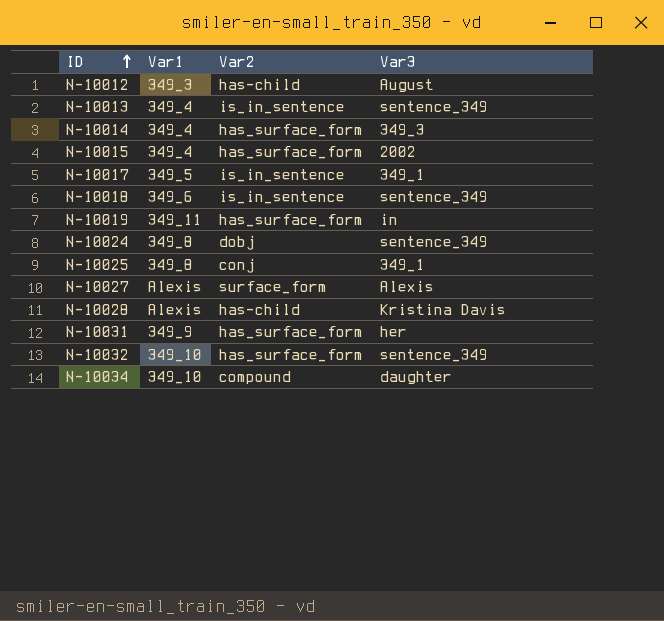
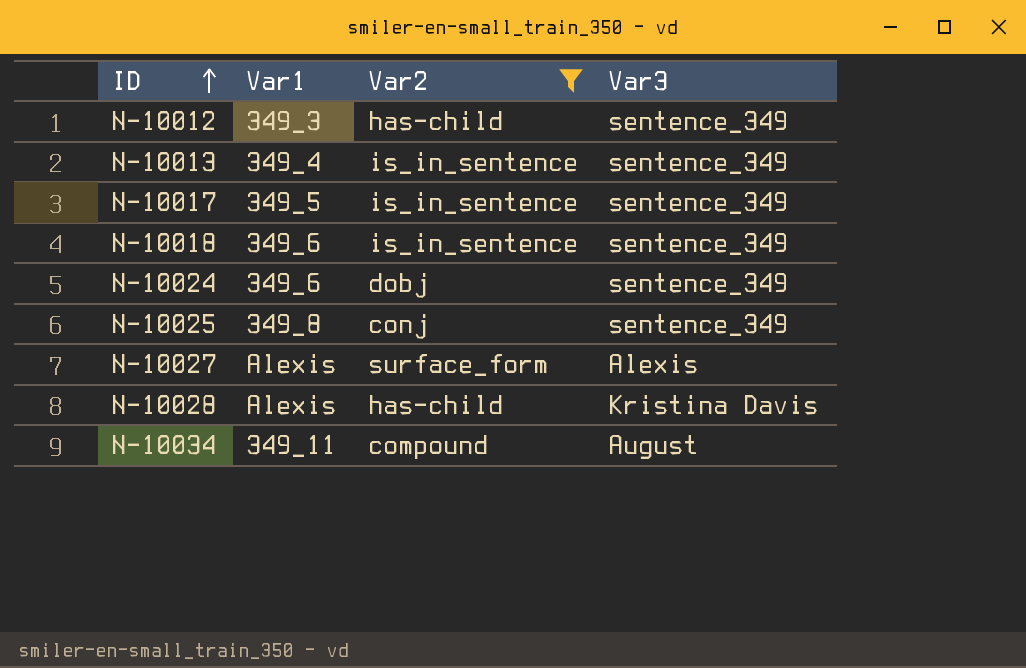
filter: none -> Var2 != has_surface_form
N-10012 | Var3: August -> sentence_349
N-10017 | Var3: 349_1 -> sentence_349
N-10024 | Var1: 349_8 -> 349_6
N-10025 | Var3: 349_1 -> sentence_349
N-10034 | Var1: 349_10 -> 349_11
N-10034 | Var3: daughter -> August

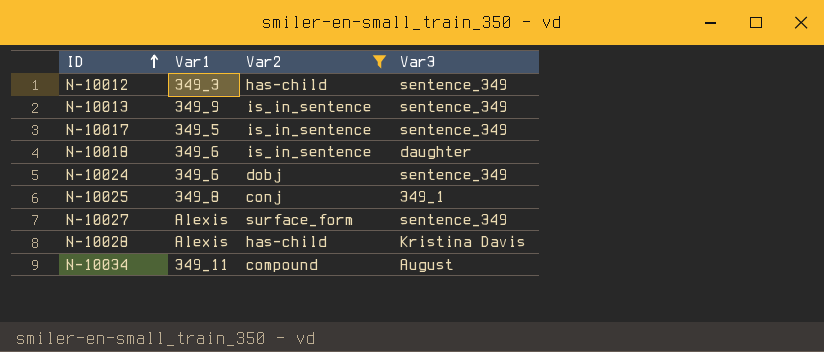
N-10013 | Var1: 349_4 -> 349_9
N-10018 | Var3: sentence_349 -> daughter
N-10025 | Var3: sentence_349 -> 349_1
N-10027 | Var3: Alexis -> sentence_349

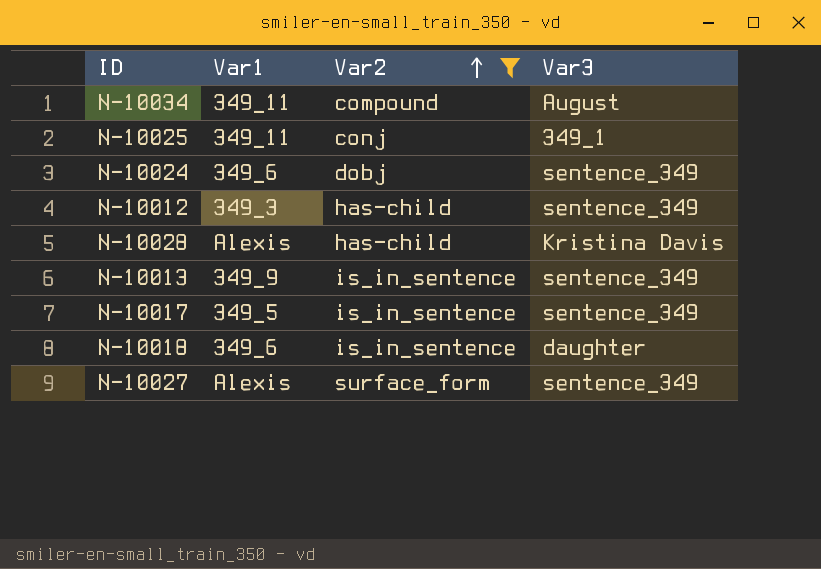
row order: ID ascending -> Var2 ascending
N-10025 | Var1: 349_8 -> 349_11

